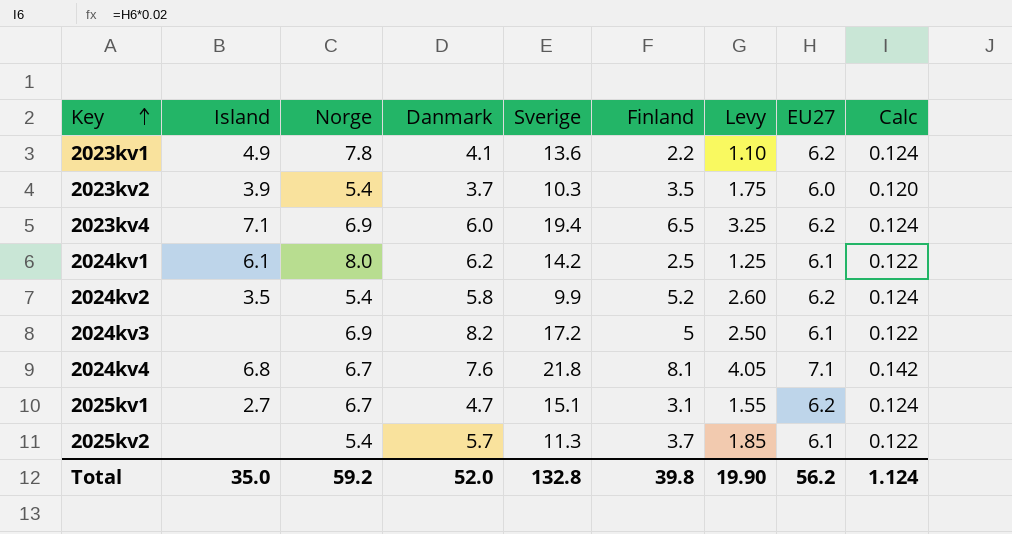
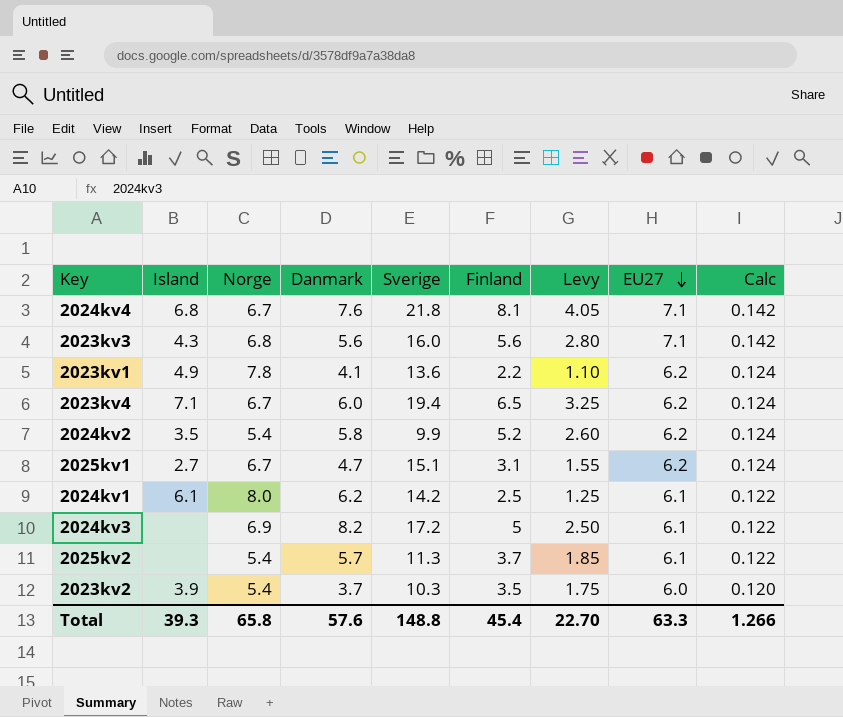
row order: Key ascending -> EU27 descending
row 2023kv3: none -> 4.3 | 6.8 | 5.6 | 16.0 | 5.6 | 2.80 | 7.1 | 0.142
2023kv4 | Norge: 6.9 -> 6.7
Total | Island: 35.0 -> 39.3
Total | Norge: 59.2 -> 65.8
Total | Danmark: 52.0 -> 57.6
Total | Sverige: 132.8 -> 148.8
Total | Finland: 39.8 -> 45.4
Total | Levy: 19.90 -> 22.70
Total | EU27: 56.2 -> 63.3
Total | Calc: 1.124 -> 1.266

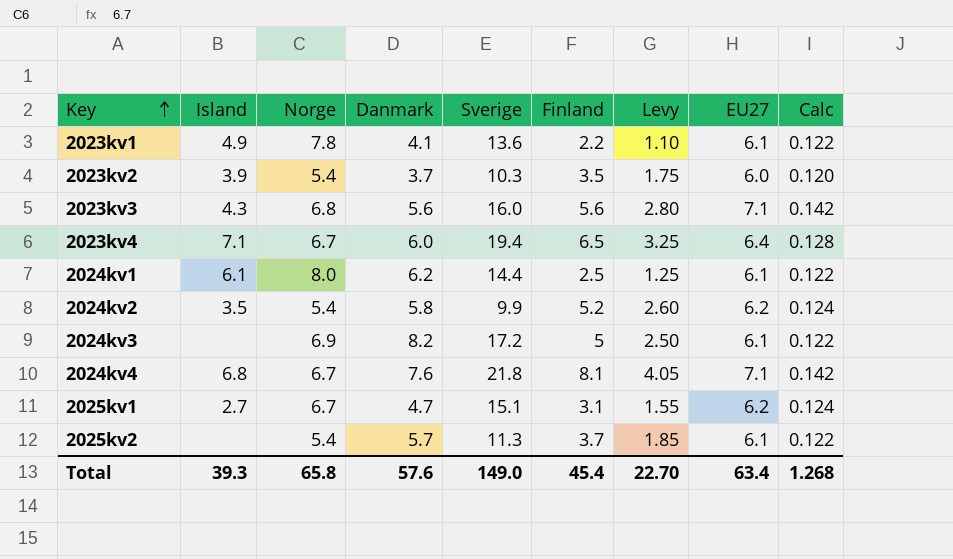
row order: EU27 descending -> Key ascending
2023kv1 | EU27: 6.2 -> 6.1
2023kv1 | Calc: 0.124 -> 0.122
2023kv4 | EU27: 6.2 -> 6.4
2023kv4 | Calc: 0.124 -> 0.128
2024kv1 | Sverige: 14.2 -> 14.4
Total | Sverige: 148.8 -> 149.0
Total | EU27: 63.3 -> 63.4
Total | Calc: 1.266 -> 1.268

